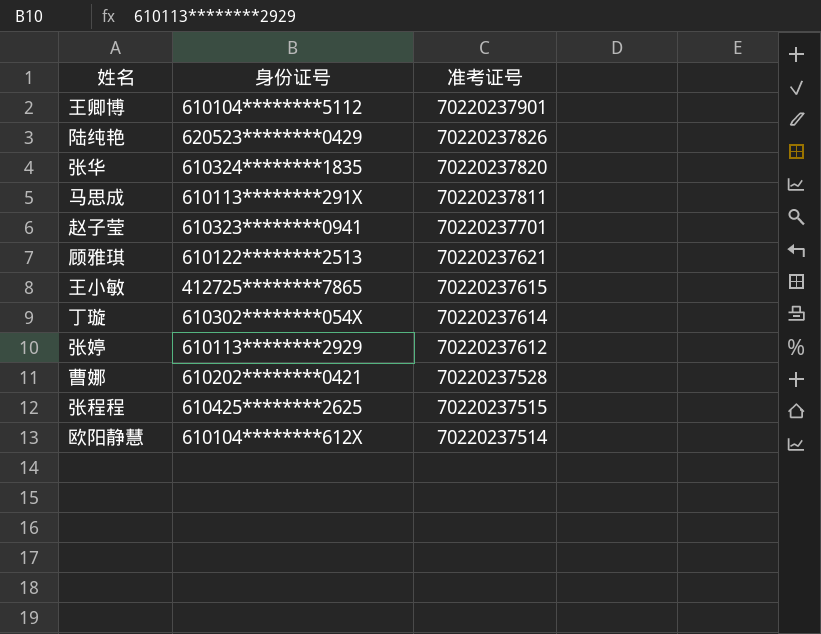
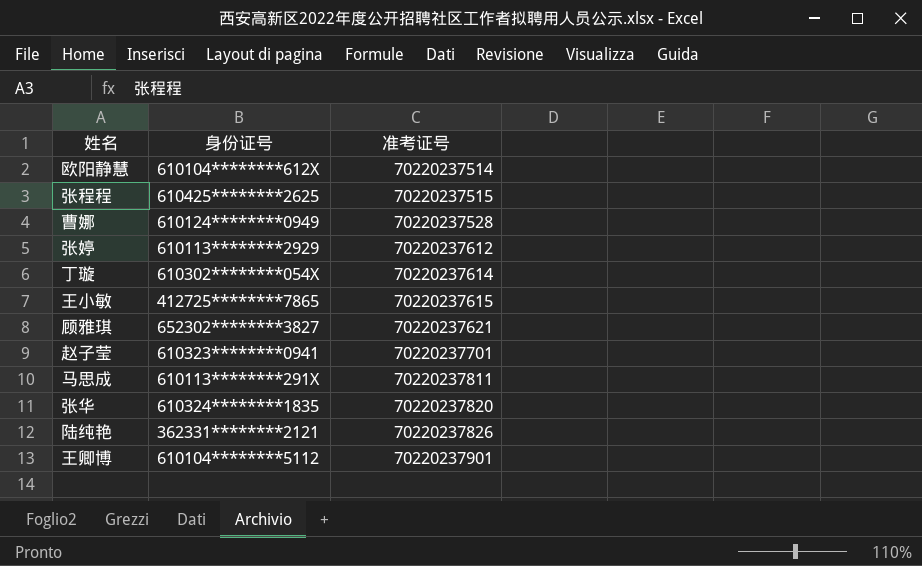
row order: 准考证号 descending -> 准考证号 ascending
曹娜 | 身份证号: 610202********0421 -> 610124********0949
顾雅琪 | 身份证号: 610122********2513 -> 652302********3827
陆纯艳 | 身份证号: 620523********0429 -> 362331********2121

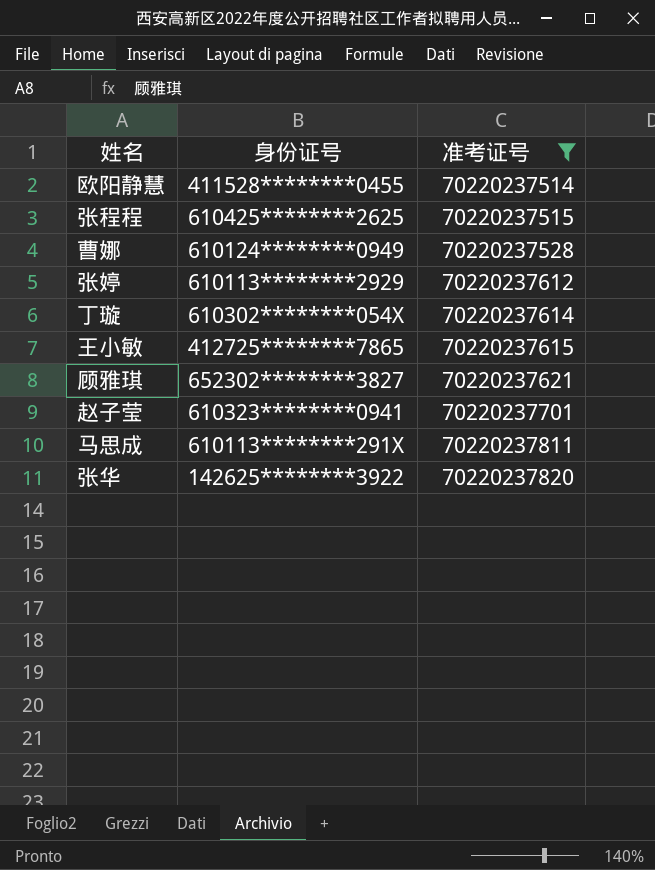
filter: none -> 准考证号 <= 70220237820
欧阳静慧 | 身份证号: 610104********612X -> 411528********0455
张华 | 身份证号: 610324********1835 -> 142625********3922

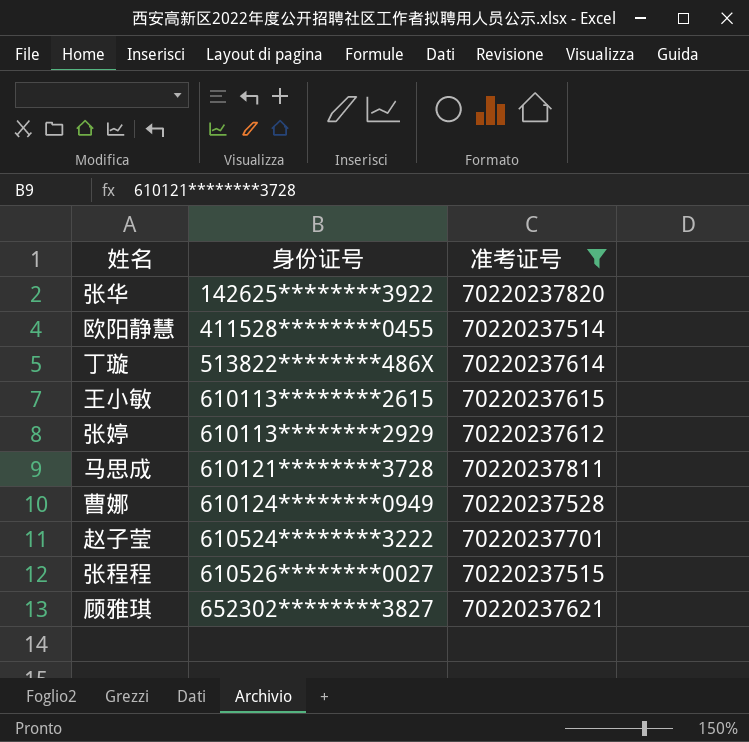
row order: 准考证号 ascending -> 身份证号 ascending
丁璇 | 身份证号: 610302********054X -> 513822********486X
王小敏 | 身份证号: 412725********7865 -> 610113********2615
马思成 | 身份证号: 610113********291X -> 610121********3728
赵子莹 | 身份证号: 610323********0941 -> 610524********3222
张程程 | 身份证号: 610425********2625 -> 610526********0027

